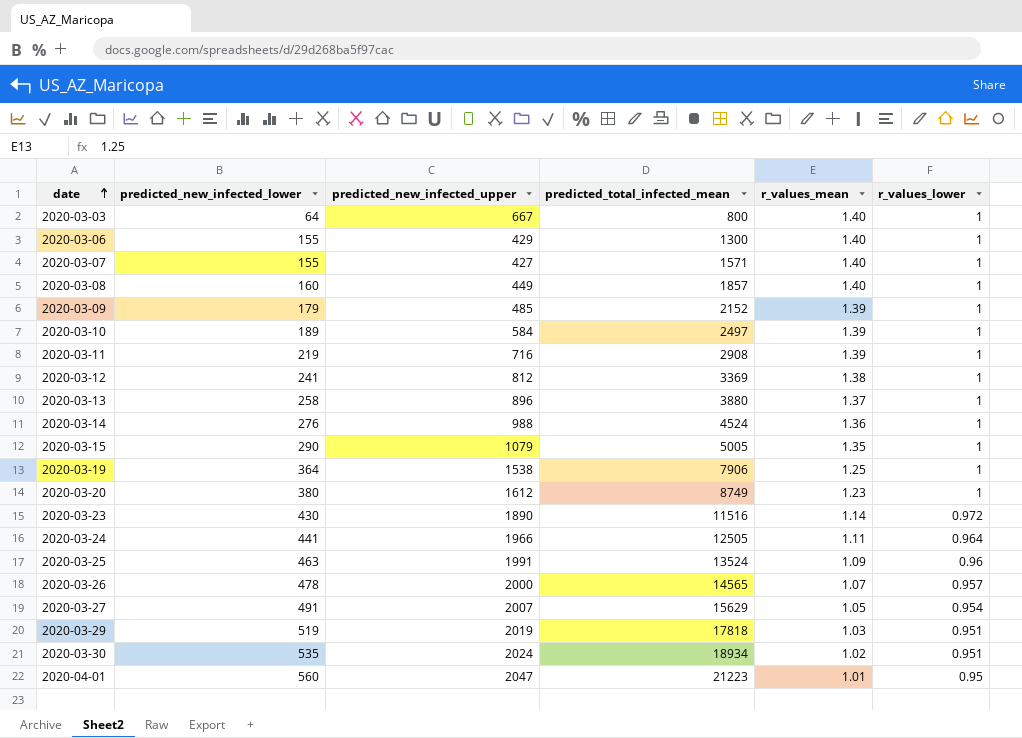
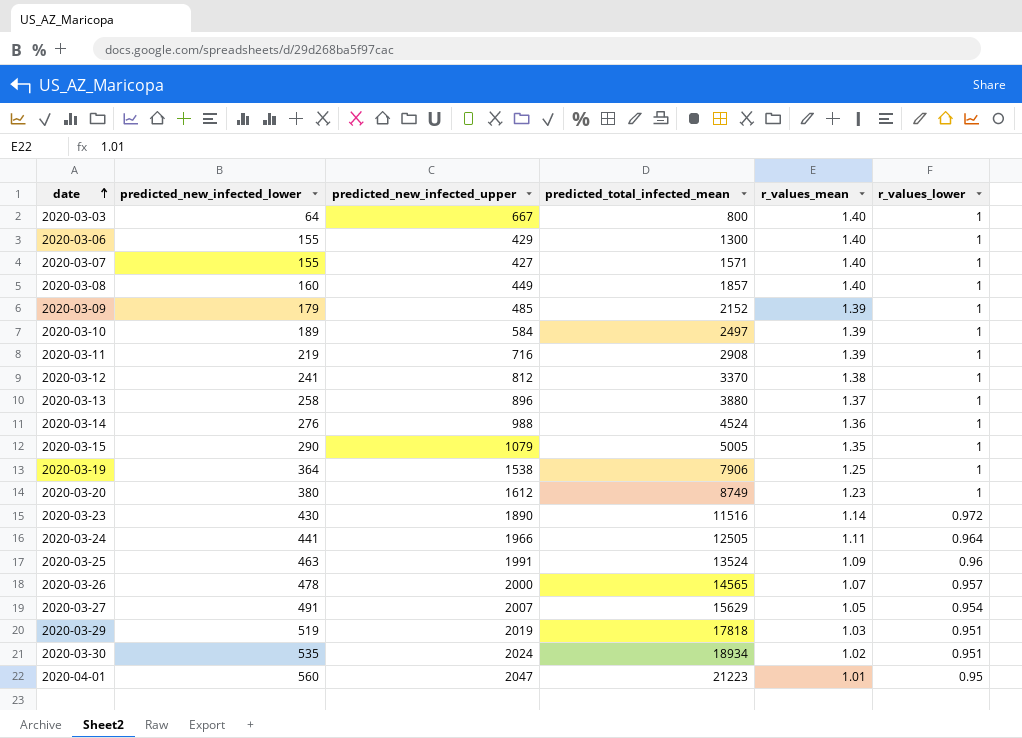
2020-03-12 | predicted_total_infected_mean: 3369 -> 3370

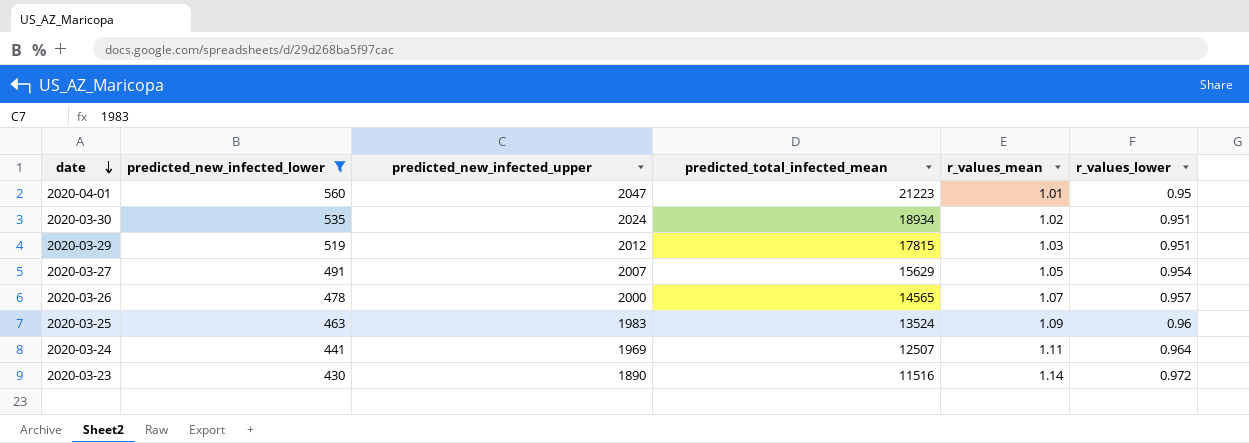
filter: none -> predicted_new_infected_lower >= 430
row order: date ascending -> date descending
2020-03-29 | predicted_new_infected_upper: 2019 -> 2012
2020-03-29 | predicted_total_infected_mean: 17818 -> 17815
2020-03-25 | predicted_new_infected_upper: 1991 -> 1983
2020-03-24 | predicted_new_infected_upper: 1966 -> 1969
2020-03-24 | predicted_total_infected_mean: 12505 -> 12507

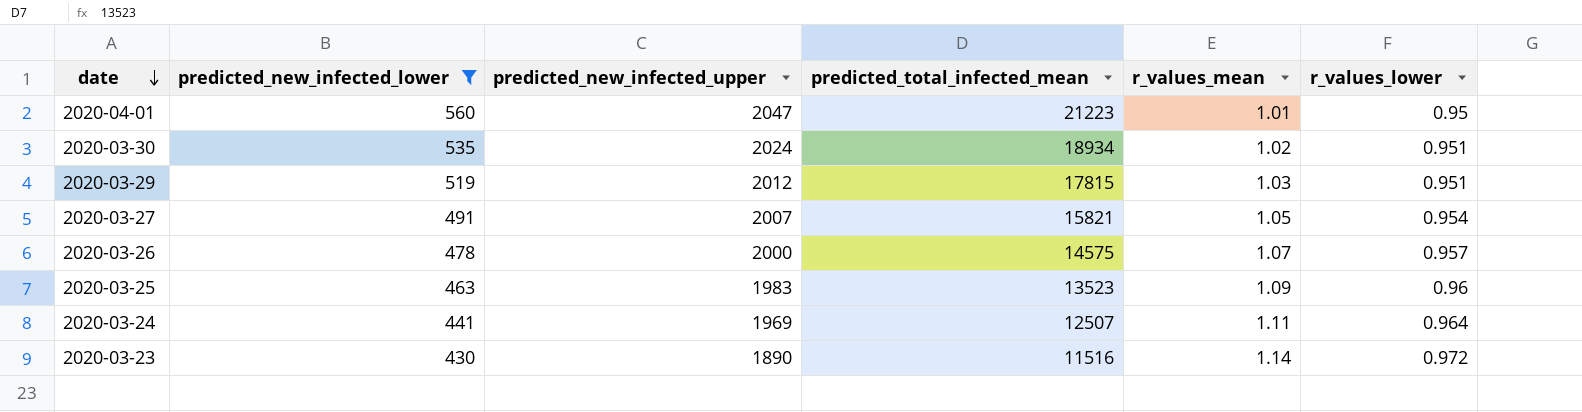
2020-03-27 | predicted_total_infected_mean: 15629 -> 15821
2020-03-26 | predicted_total_infected_mean: 14565 -> 14575
2020-03-25 | predicted_total_infected_mean: 13524 -> 13523

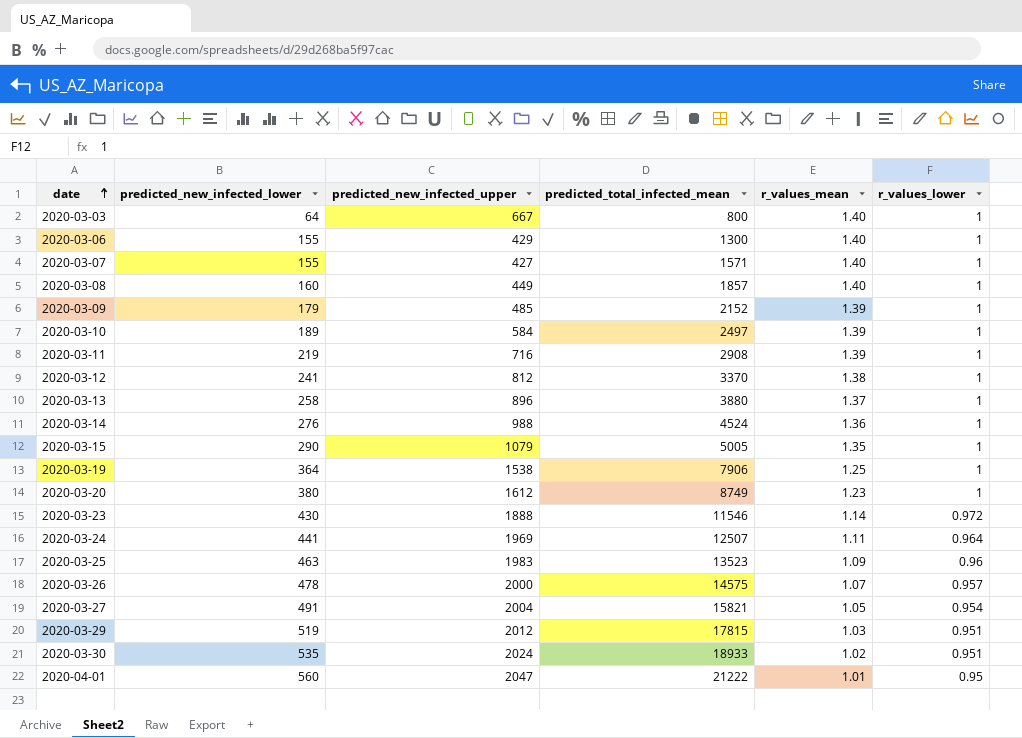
filter: predicted_new_infected_lower >= 430 -> none
row order: date descending -> date ascending
2020-03-23 | predicted_new_infected_upper: 1890 -> 1888
2020-03-23 | predicted_total_infected_mean: 11516 -> 11546
2020-03-27 | predicted_new_infected_upper: 2007 -> 2004
2020-03-30 | predicted_total_infected_mean: 18934 -> 18933
2020-04-01 | predicted_total_infected_mean: 21223 -> 21222

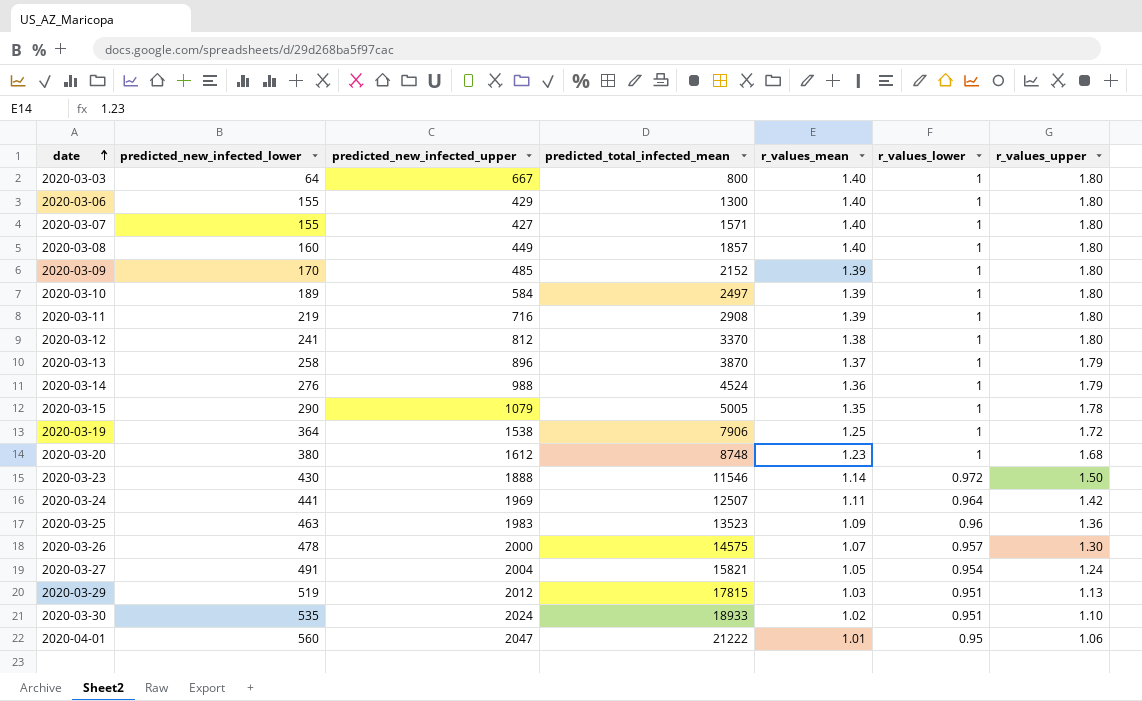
column r_values_upper | position: none -> 7
2020-03-09 | predicted_new_infected_lower: 179 -> 170
2020-03-13 | predicted_total_infected_mean: 3880 -> 3870
2020-03-20 | predicted_total_infected_mean: 8749 -> 8748

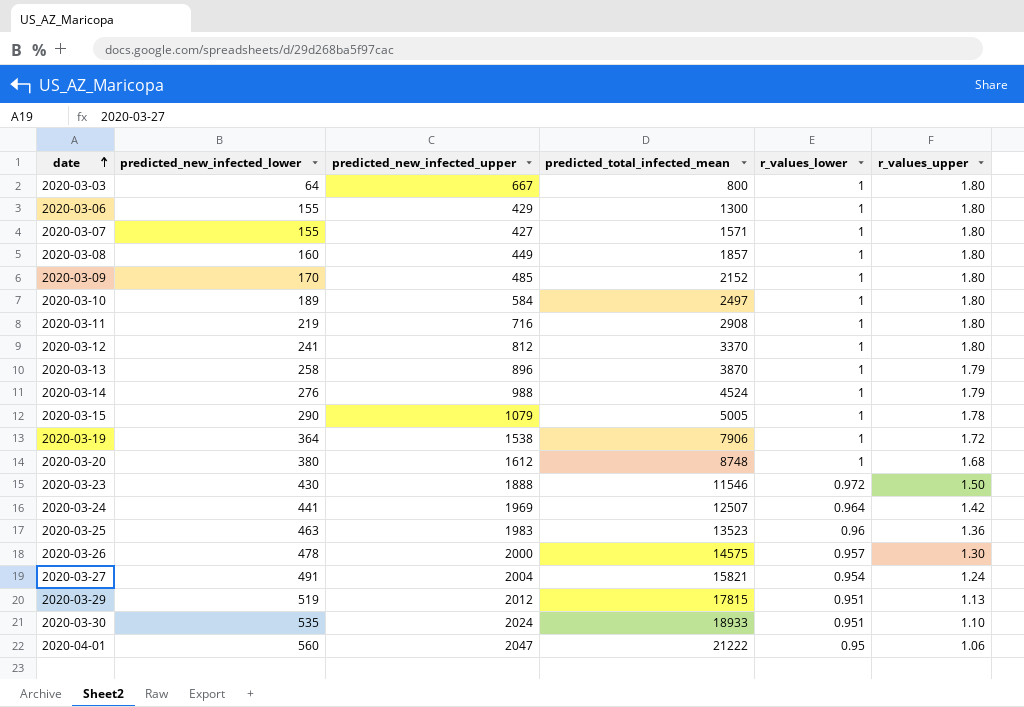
column r_values_mean | position: 5 -> none

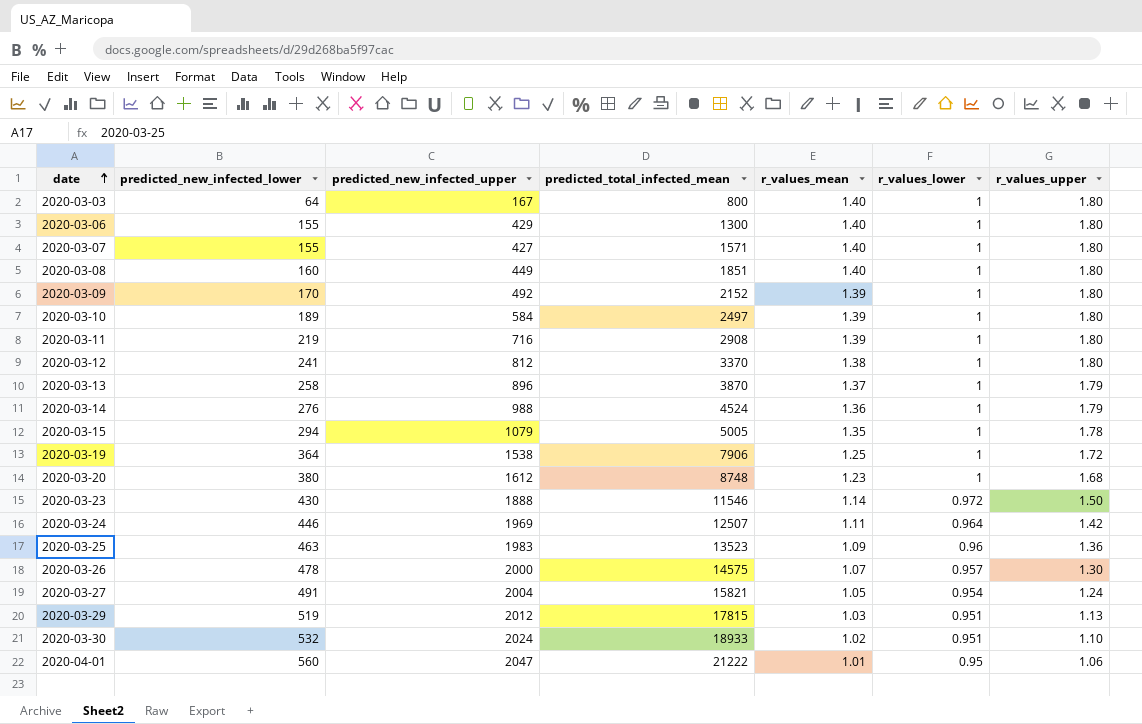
column r_values_mean | position: none -> 5
2020-03-03 | predicted_new_infected_upper: 667 -> 167
2020-03-08 | predicted_total_infected_mean: 1857 -> 1851
2020-03-09 | predicted_new_infected_upper: 485 -> 492
2020-03-15 | predicted_new_infected_lower: 290 -> 294
2020-03-24 | predicted_new_infected_lower: 441 -> 446
2020-03-30 | predicted_new_infected_lower: 535 -> 532

